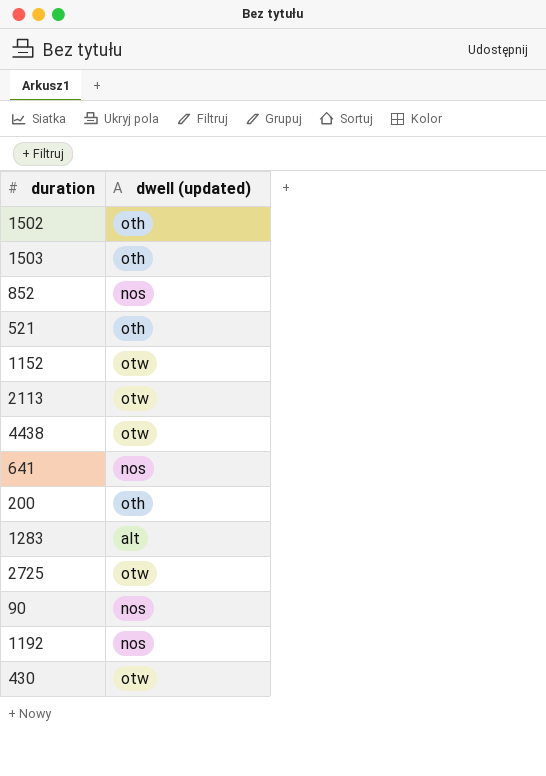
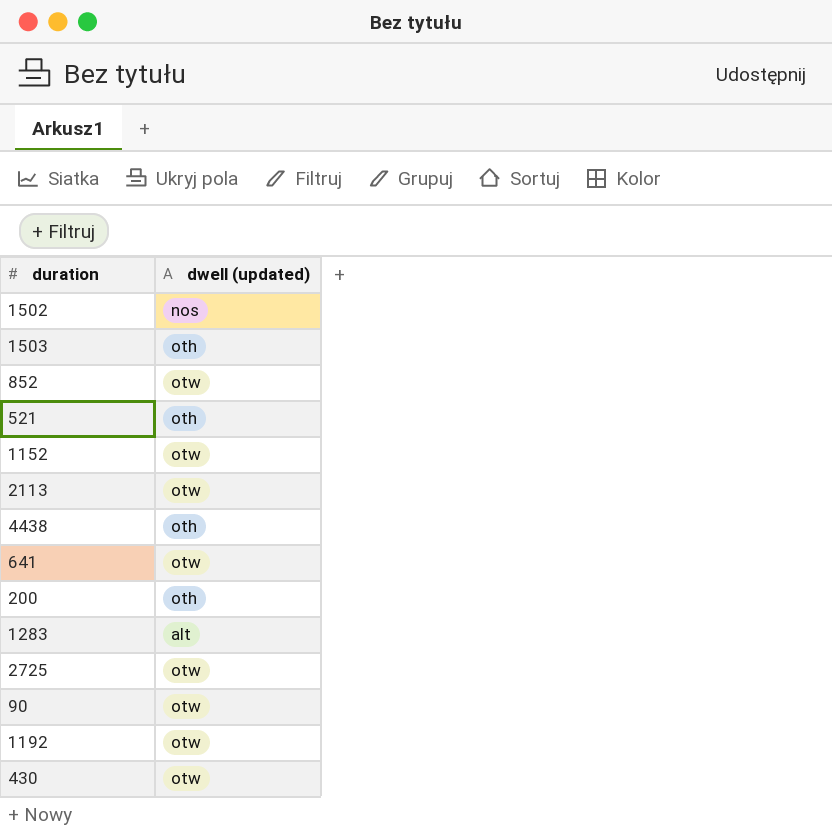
1502 | dwell (updated): oth -> nos
852 | dwell (updated): nos -> otw
4438 | dwell (updated): otw -> oth
641 | dwell (updated): nos -> otw
90 | dwell (updated): nos -> otw
1192 | dwell (updated): nos -> otw

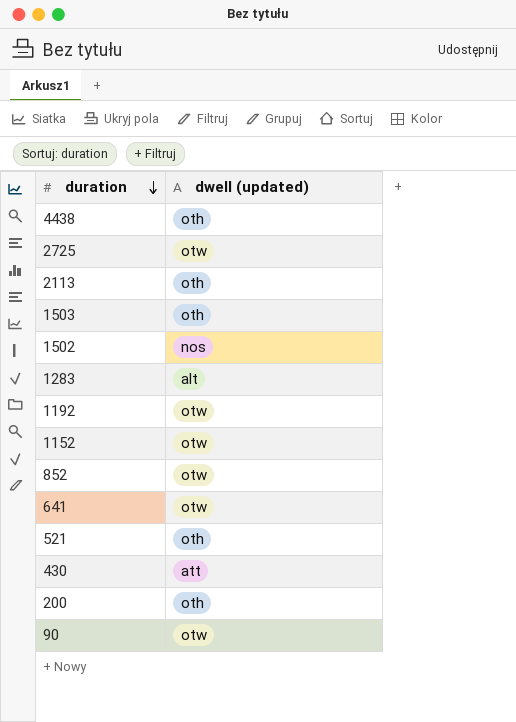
row order: none -> duration descending
2113 | dwell (updated): otw -> oth
430 | dwell (updated): otw -> att

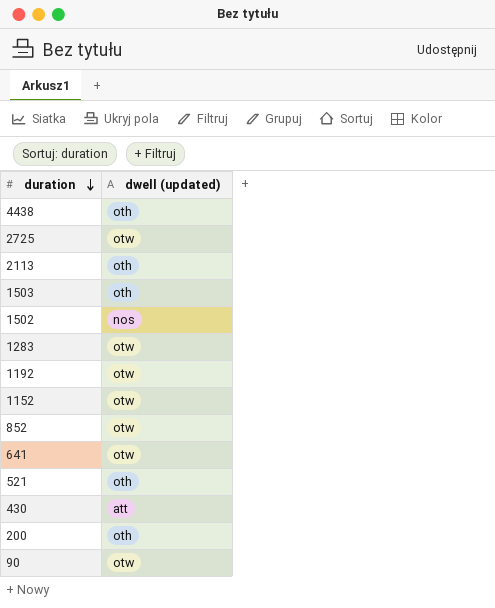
1283 | dwell (updated): alt -> otw

